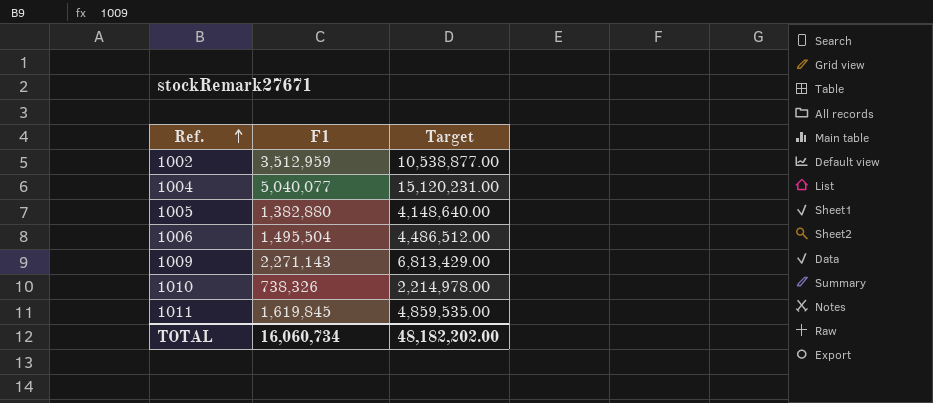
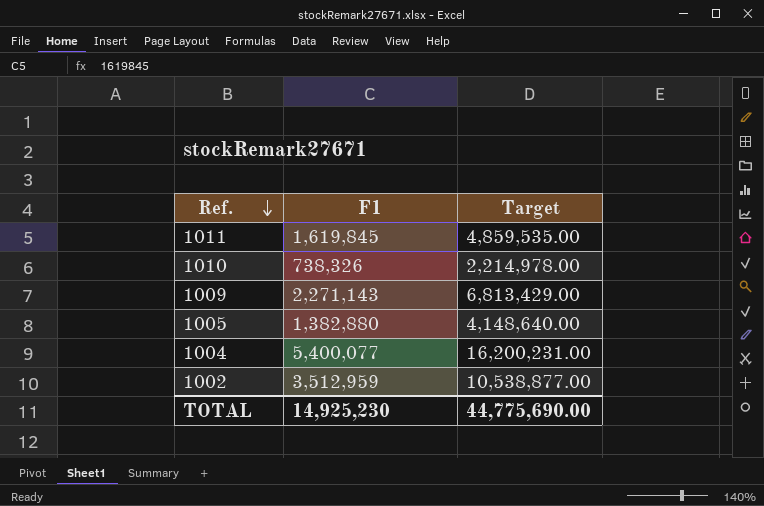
row order: Ref. ascending -> Ref. descending
row 1006: 1,495,504 | 4,486,512.00 -> none
1004 | F1: 5,040,077 -> 5,400,077
1004 | Target: 15,120,231.00 -> 16,200,231.00
TOTAL | F1: 16,060,734 -> 14,925,230
TOTAL | Target: 48,182,202.00 -> 44,775,690.00

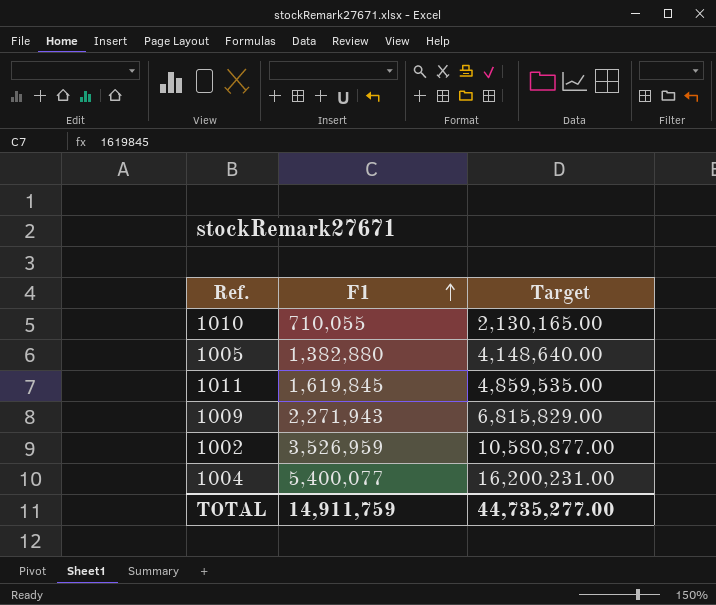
row order: Ref. descending -> F1 ascending
1010 | F1: 738,326 -> 710,055
1010 | Target: 2,214,978.00 -> 2,130,165.00
1009 | F1: 2,271,143 -> 2,271,943
1009 | Target: 6,813,429.00 -> 6,815,829.00
1002 | F1: 3,512,959 -> 3,526,959
1002 | Target: 10,538,877.00 -> 10,580,877.00
TOTAL | F1: 14,925,230 -> 14,911,759
TOTAL | Target: 44,775,690.00 -> 44,735,277.00

